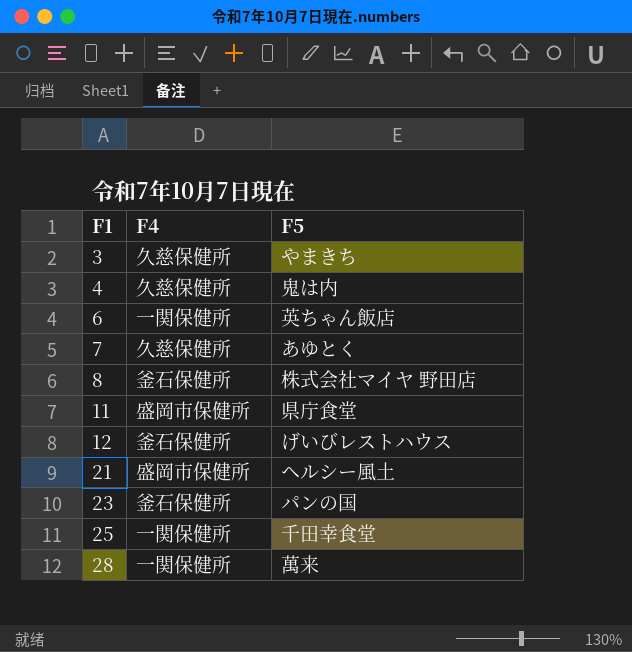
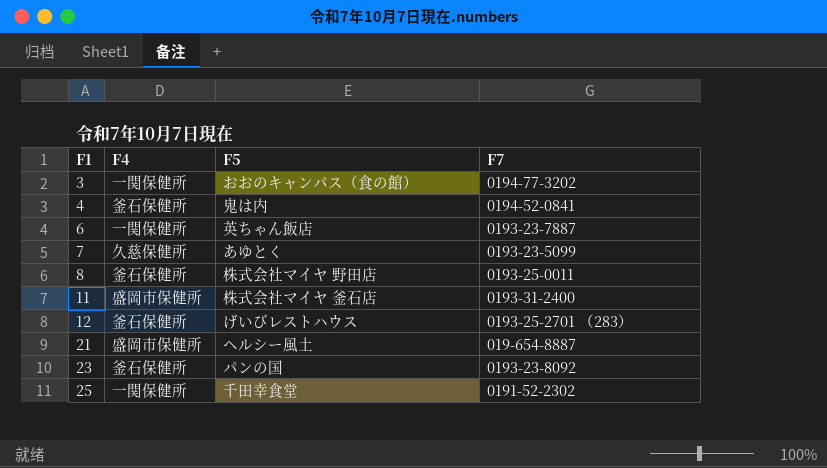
column F7 | position: none -> 4
row 28: 一関保健所 | 萬来 -> none
3 | F4: 久慈保健所 -> 一関保健所
3 | F5: やまきち -> おおのキャンパス（食の館）
4 | F4: 久慈保健所 -> 釜石保健所
11 | F5: 県庁食堂 -> 株式会社マイヤ 釜石店

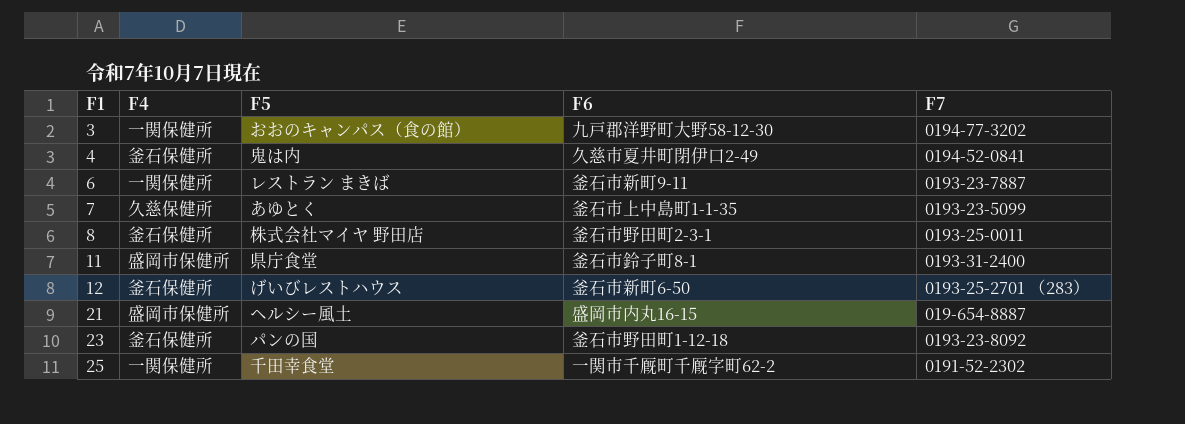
column F6 | position: none -> 4
6 | F5: 英ちゃん飯店 -> レストラン まきば
11 | F5: 株式会社マイヤ 釜石店 -> 県庁食堂

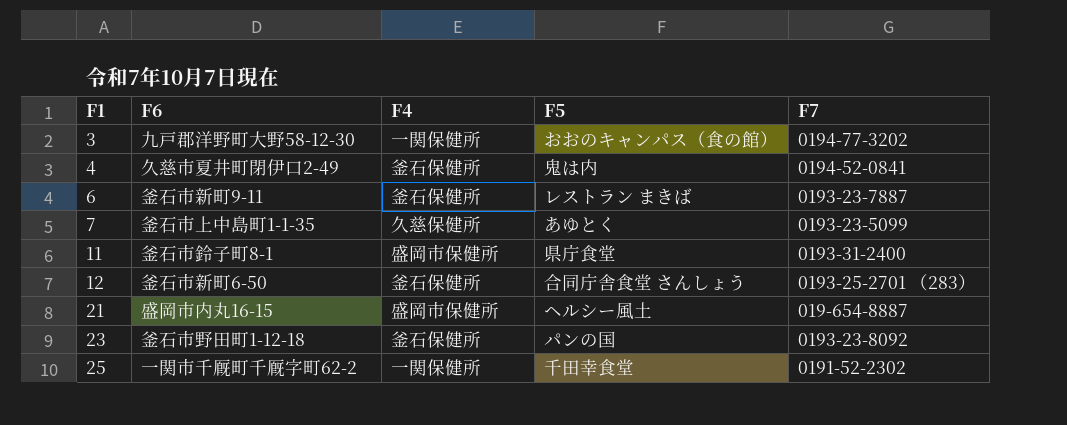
column F6 | position: 4 -> 2
row 8: 釜石保健所 | 株式会社マイヤ 野田店 | 釜石市野田町2-3-1 | 0193-25-0011 -> none
6 | F4: 一関保健所 -> 釜石保健所
12 | F5: げいびレストハウス -> 合同庁舎食堂 さんしょう

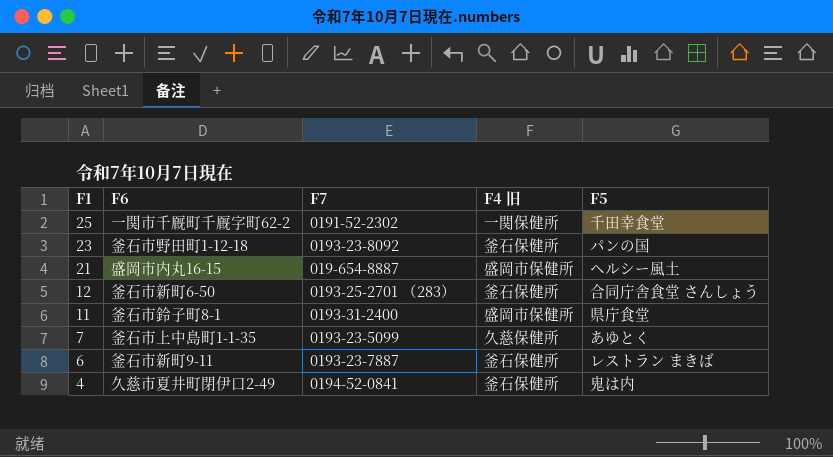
row order: F1 ascending -> F1 descending
column F7 | position: 5 -> 3
column name: F4 -> F4 旧
row 3: 九戸郡洋野町大野58-12-30 | 一関保健所 | おおのキャンパス（食の館） | 0194-77-3202 -> none

